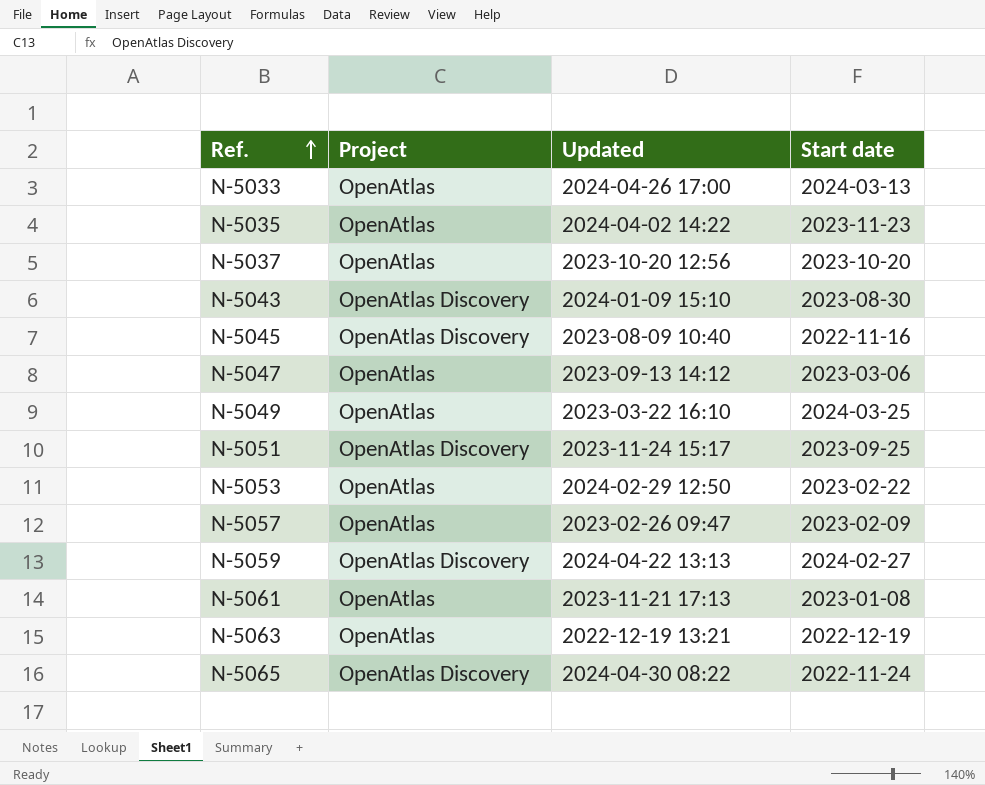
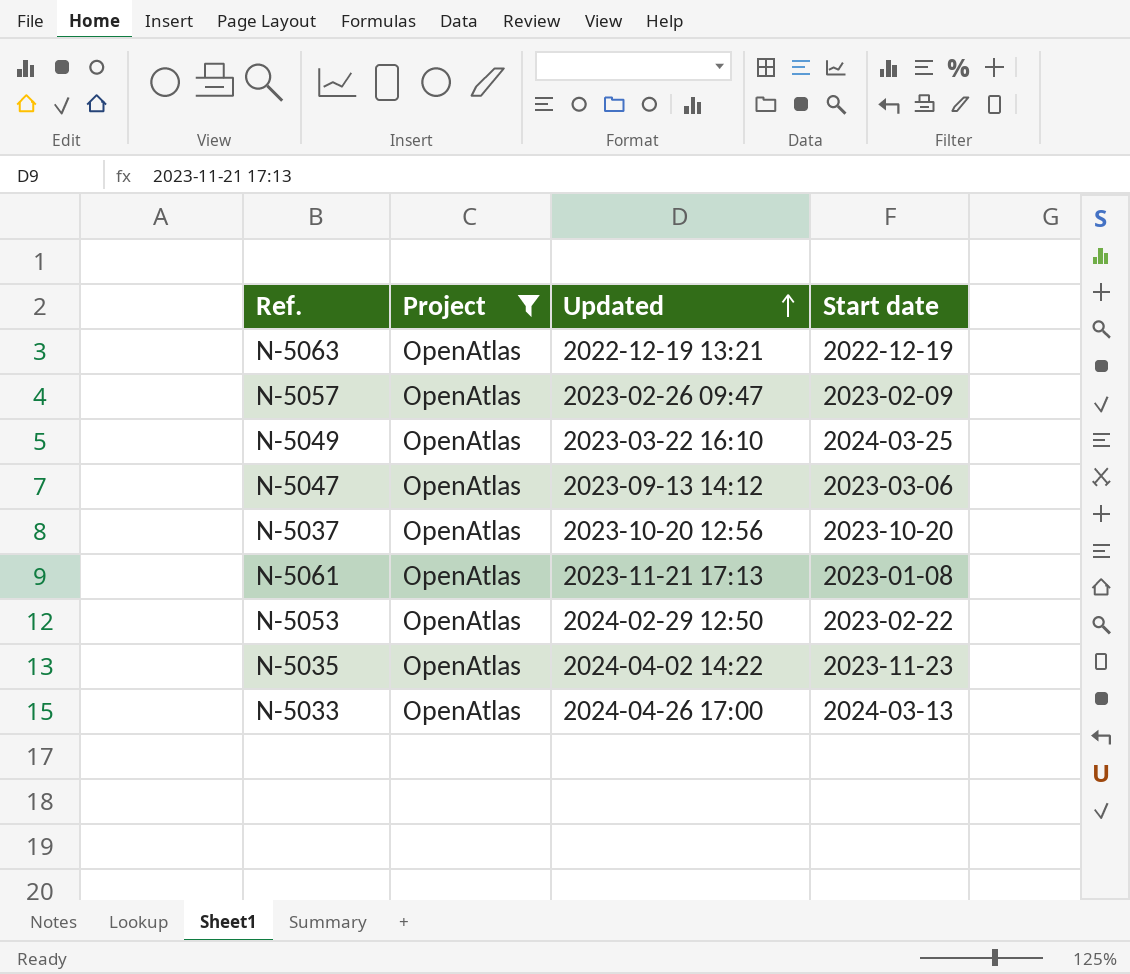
filter: none -> Project = OpenAtlas
row order: Ref. ascending -> Updated ascending

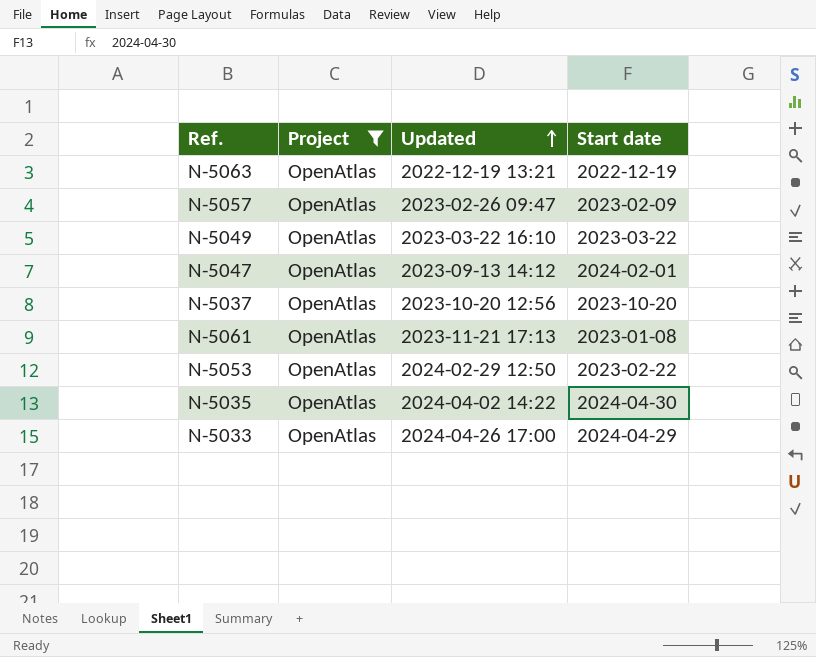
N-5049 | Start date: 2024-03-25 -> 2023-03-22
N-5047 | Start date: 2023-03-06 -> 2024-02-01
N-5035 | Start date: 2023-11-23 -> 2024-04-30
N-5033 | Start date: 2024-03-13 -> 2024-04-29

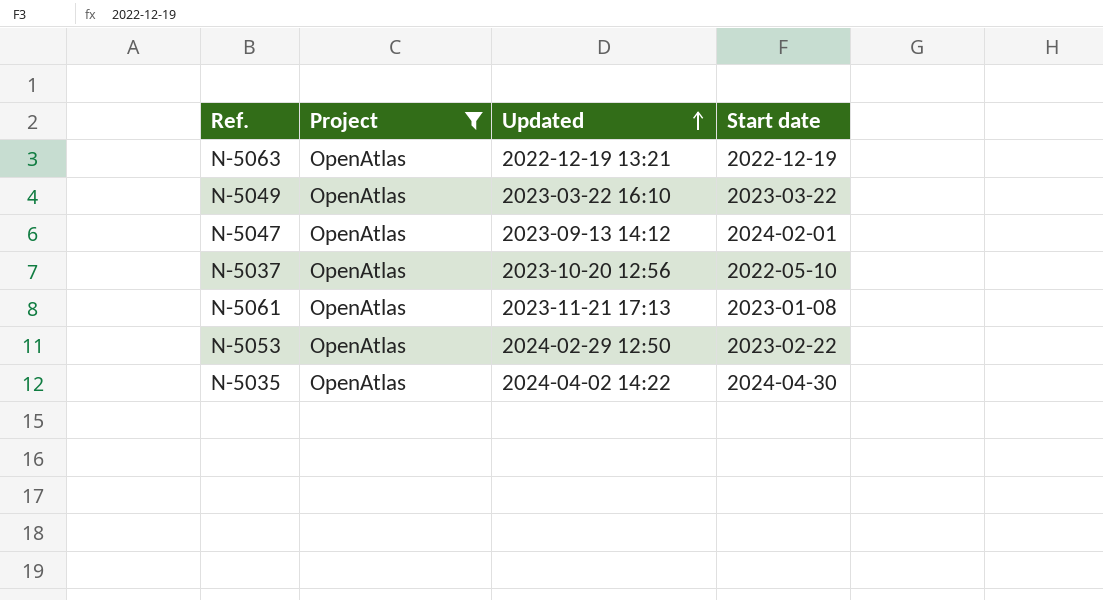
row N-5057: OpenAtlas | 2023-02-26 09:47 | 2023-02-09 -> none
row N-5033: OpenAtlas | 2024-04-26 17:00 | 2024-04-29 -> none
N-5037 | Start date: 2023-10-20 -> 2022-05-10

